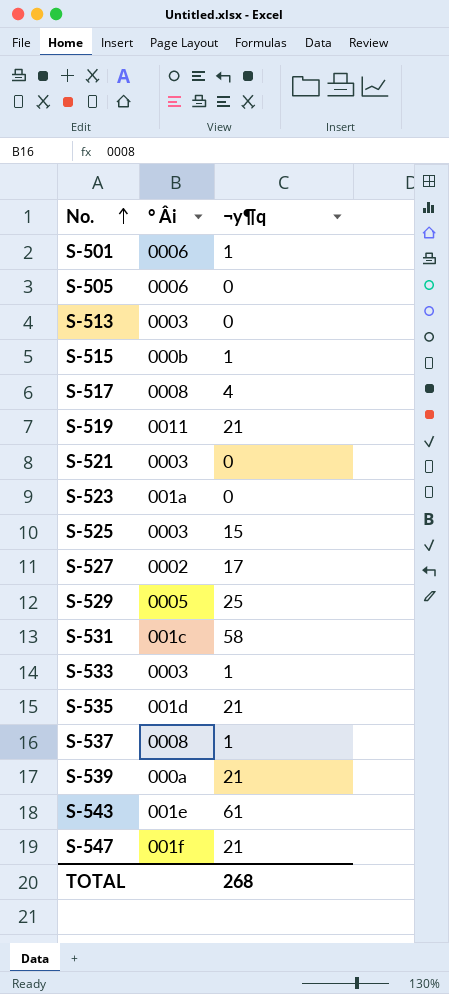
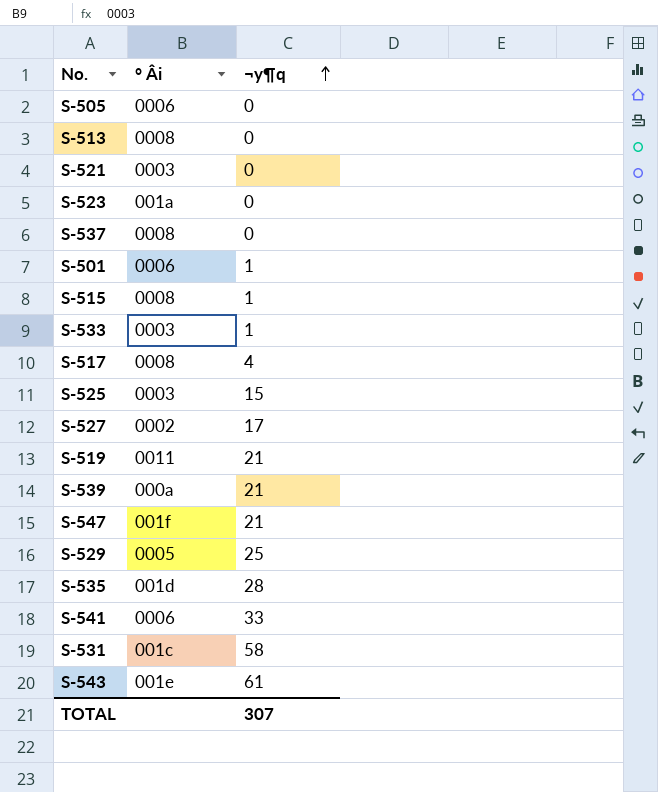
row order: No. ascending -> ¬y¶q ascending
S-513 | ° Âi: 0003 -> 0008
S-537 | ¬y¶q: 1 -> 0
S-515 | ° Âi: 000b -> 0008
S-535 | ¬y¶q: 21 -> 28
row S-541: none -> 0006 | 33
TOTAL | ¬y¶q: 268 -> 307

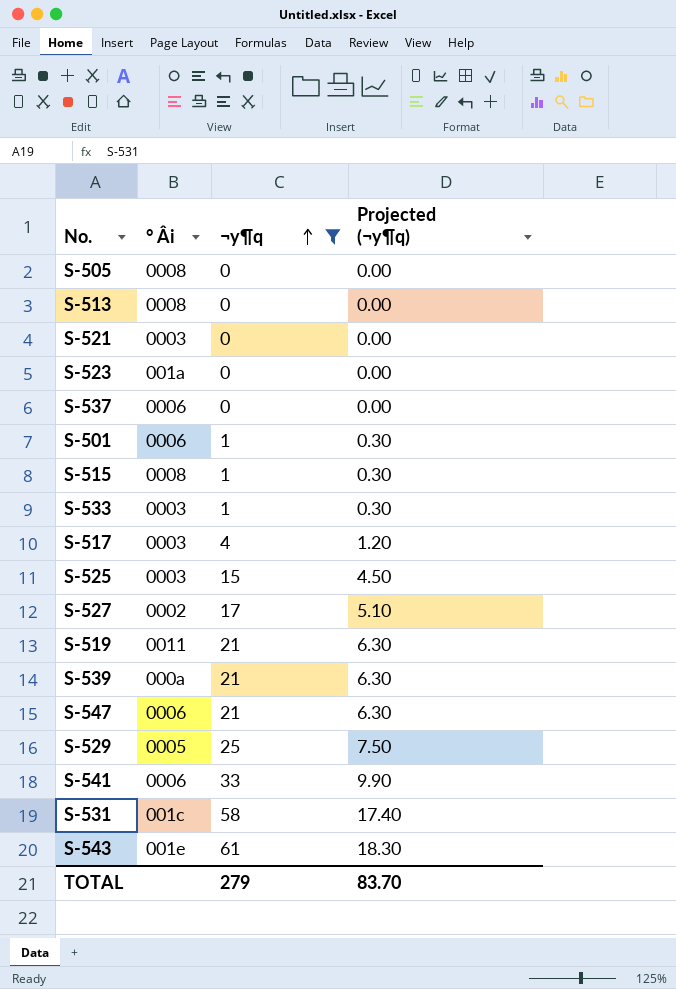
filter: none -> ¬y¶q != 28
column Projected (¬y¶q) | formula: none -> [¬y¶q] * 0.3
S-505 | ° Âi: 0006 -> 0008
S-537 | ° Âi: 0008 -> 0006
S-517 | ° Âi: 0008 -> 0003
S-547 | ° Âi: 001f -> 0006
TOTAL | ¬y¶q: 307 -> 279

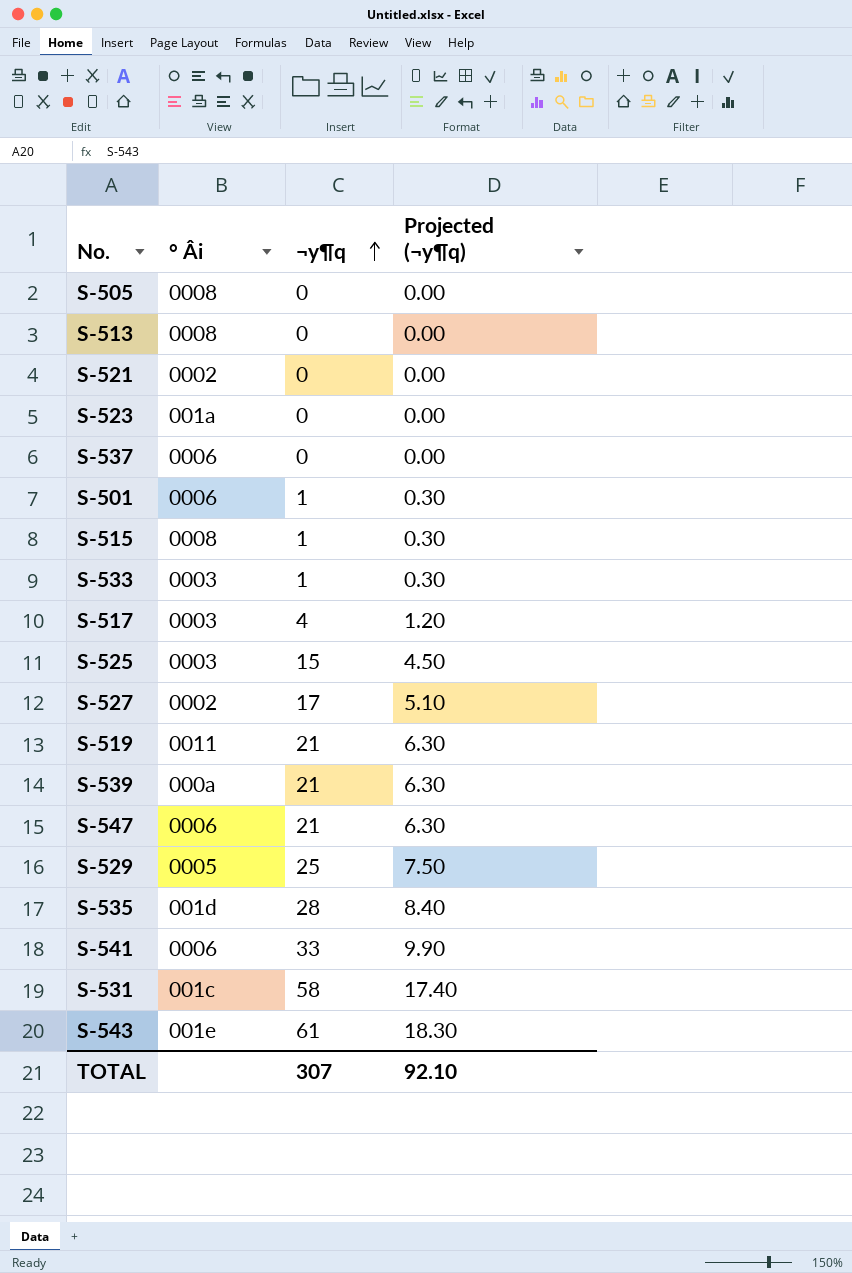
filter: ¬y¶q != 28 -> none
S-521 | ° Âi: 0003 -> 0002
TOTAL | ¬y¶q: 279 -> 307
TOTAL | Projected (¬y¶q): 83.70 -> 92.10

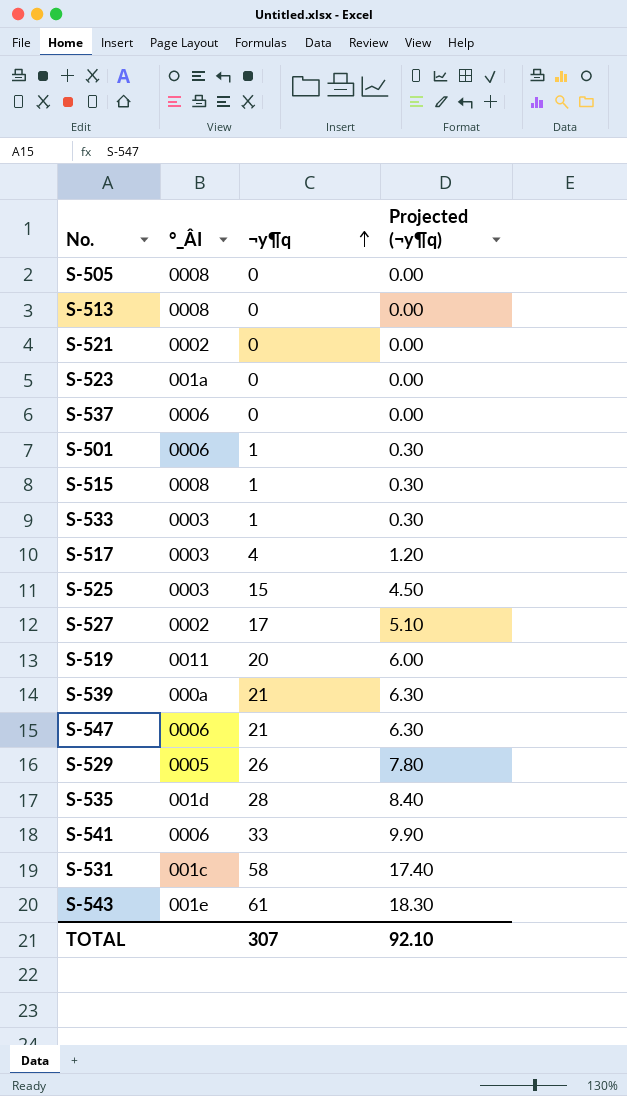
column name: ° Âi -> °_ÂI
S-519 | ¬y¶q: 21 -> 20
S-519 | Projected (¬y¶q): 6.30 -> 6.00
S-529 | ¬y¶q: 25 -> 26
S-529 | Projected (¬y¶q): 7.50 -> 7.80

